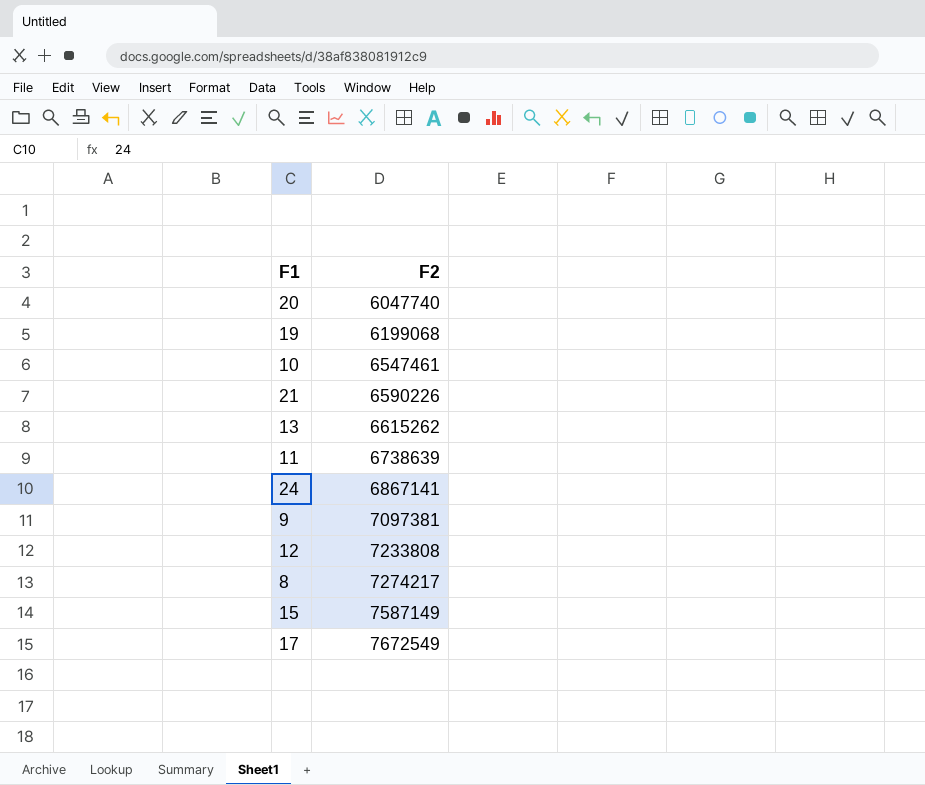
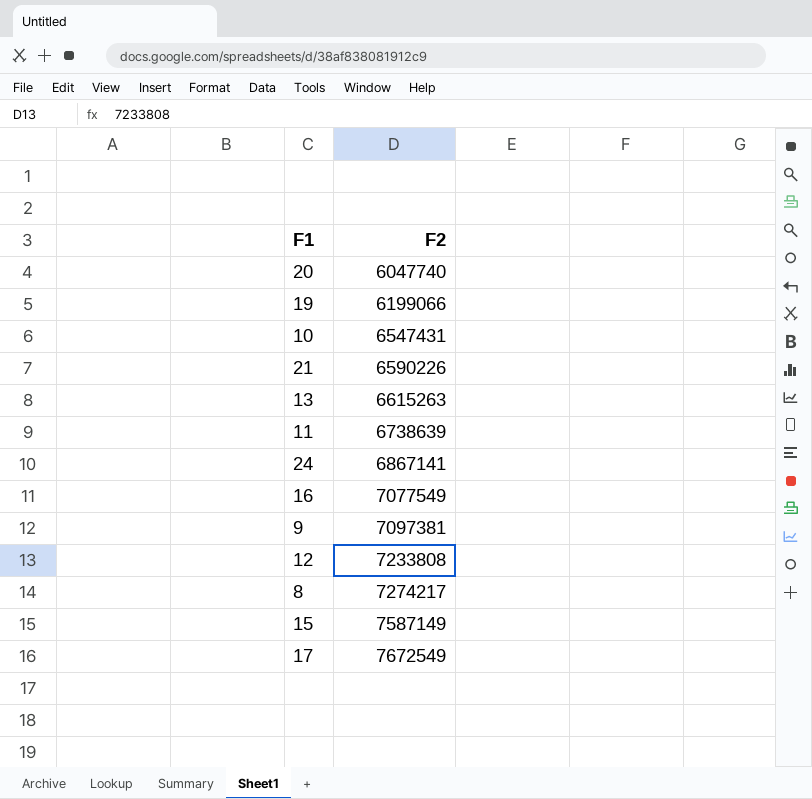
19 | F2: 6199068 -> 6199066
10 | F2: 6547461 -> 6547431
13 | F2: 6615262 -> 6615263
row 16: none -> 7077549

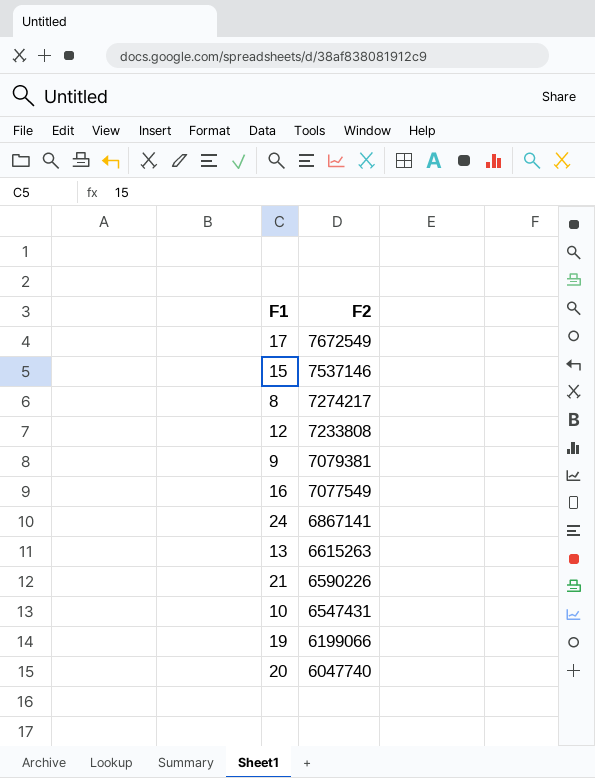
row order: F2 ascending -> F2 descending
row 11: 6738639 -> none
15 | F2: 7587149 -> 7537146
9 | F2: 7097381 -> 7079381

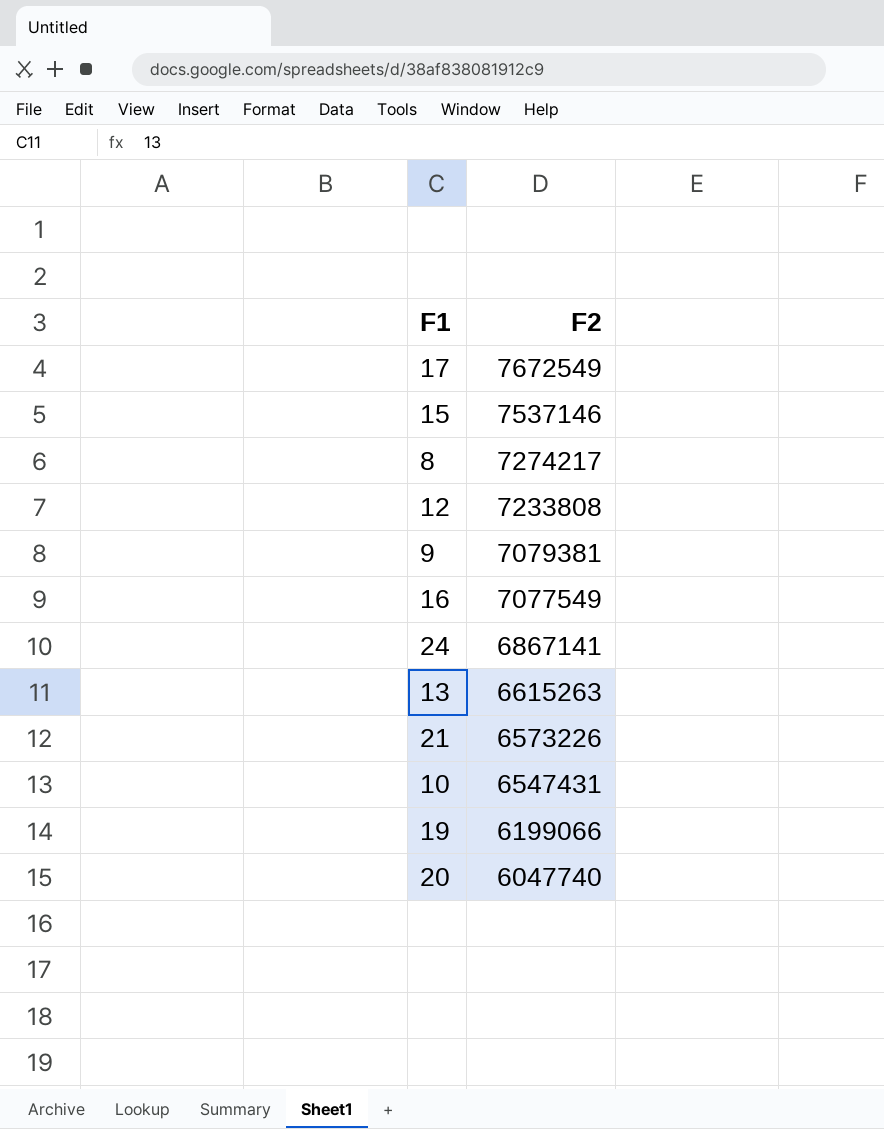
21 | F2: 6590226 -> 6573226

